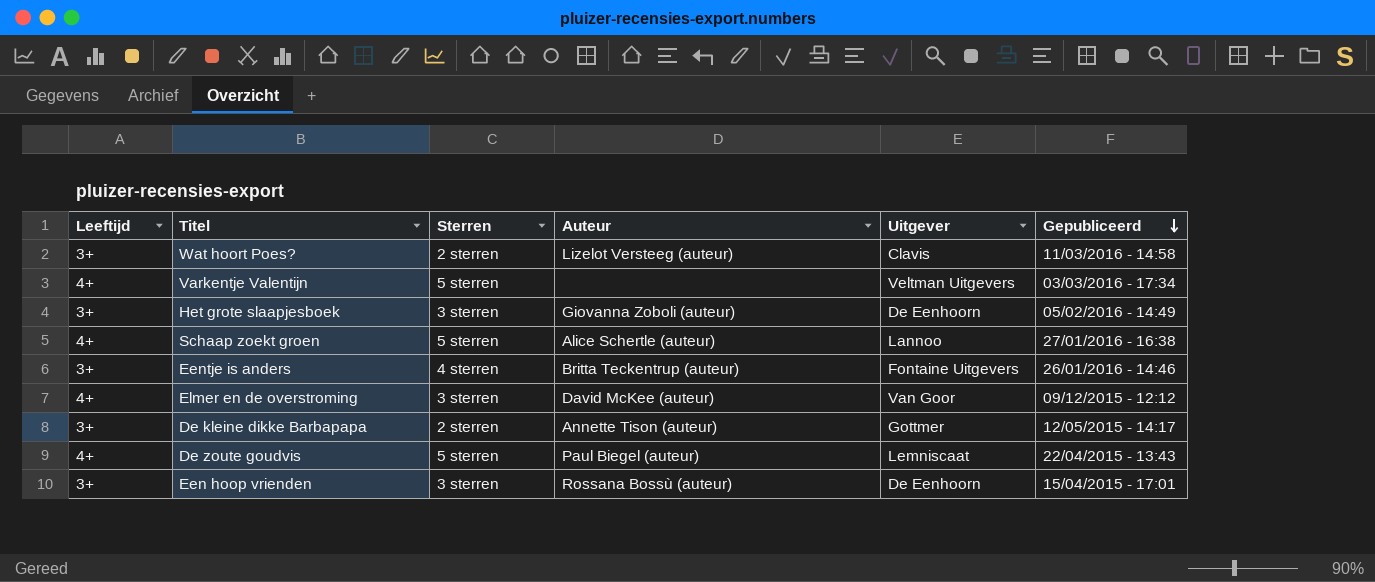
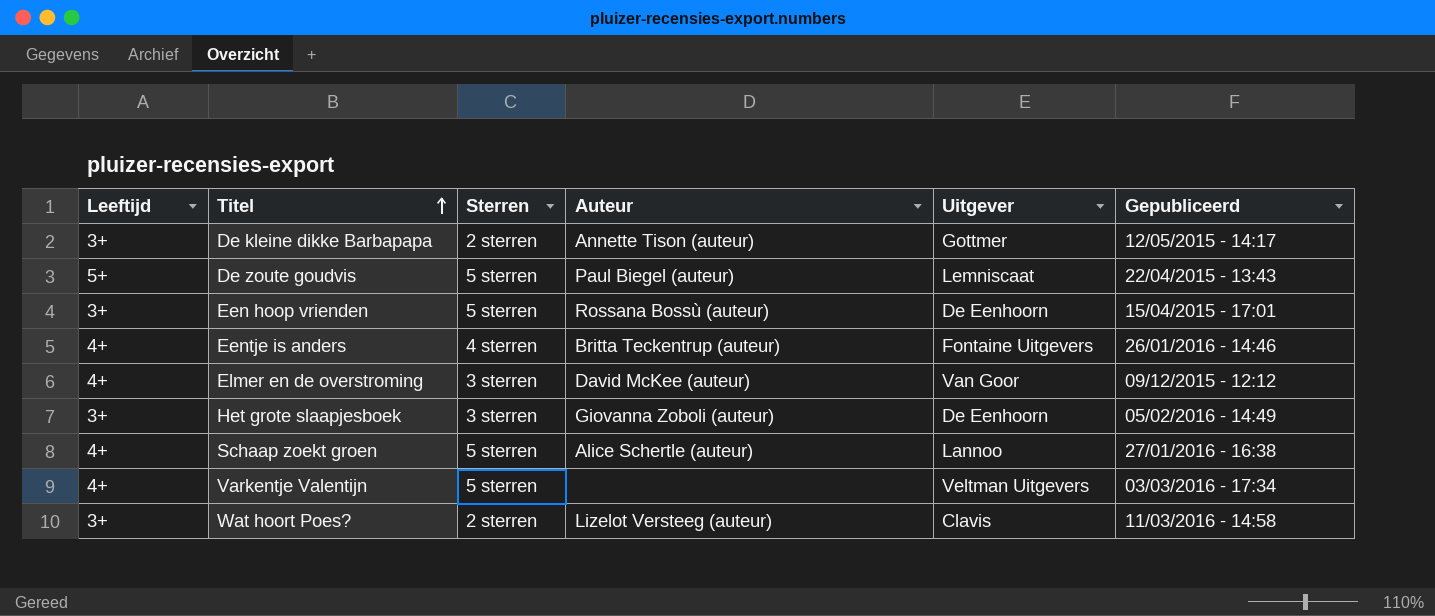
row order: Gepubliceerd descending -> Titel ascending
De zoute goudvis | Leeftijd: 4+ -> 5+
Een hoop vrienden | Sterren: 3 sterren -> 5 sterren
Eentje is anders | Leeftijd: 3+ -> 4+

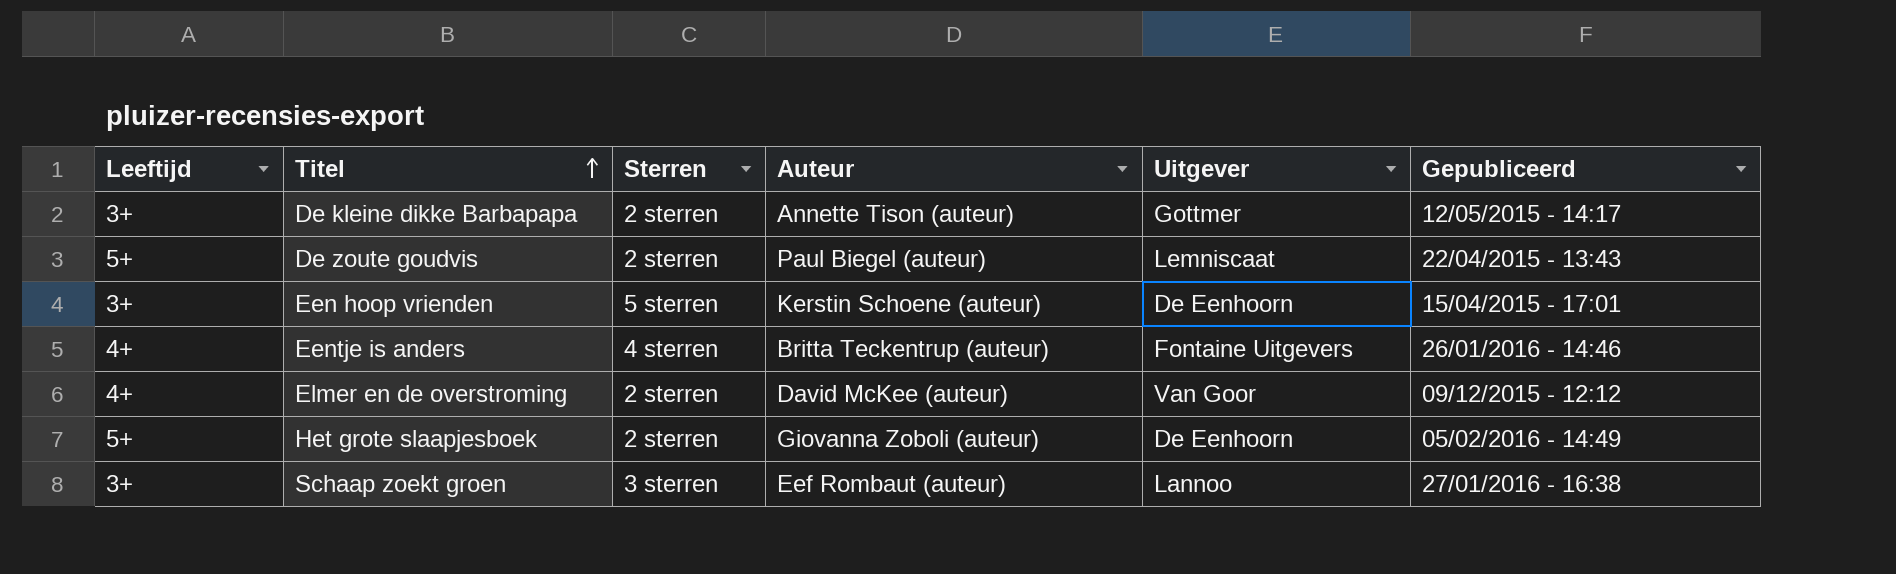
row Varkentje Valentijn: 4+ | 5 sterren | none | Veltman Uitgevers | 03/03/2016 - 17:34 -> none
row Wat hoort Poes?: 3+ | 2 sterren | Lizelot Versteeg (auteur) | Clavis | 11/03/2016 - 14:58 -> none
De zoute goudvis | Sterren: 5 sterren -> 2 sterren
Een hoop vrienden | Auteur: Rossana Bossù (auteur) -> Kerstin Schoene (auteur)
Elmer en de overstroming | Sterren: 3 sterren -> 2 sterren
Het grote slaapjesboek | Leeftijd: 3+ -> 5+
Het grote slaapjesboek | Sterren: 3 sterren -> 2 sterren
Schaap zoekt groen | Leeftijd: 4+ -> 3+
Schaap zoekt groen | Sterren: 5 sterren -> 3 sterren
Schaap zoekt groen | Auteur: Alice Schertle (auteur) -> Eef Rombaut (auteur)

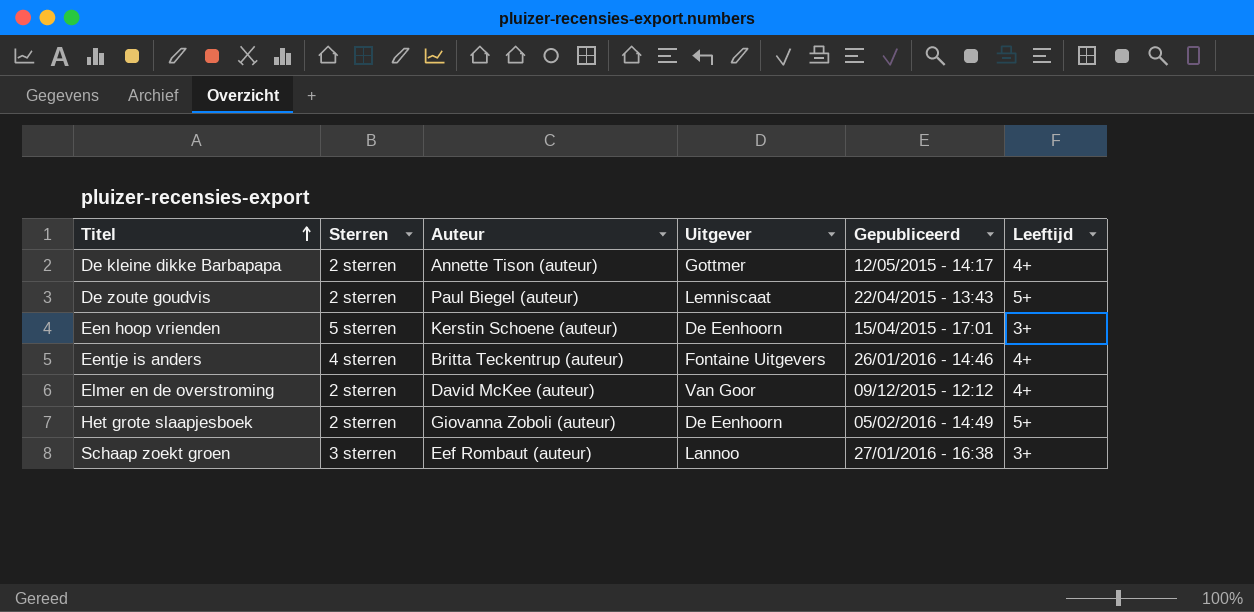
column Leeftijd | position: 1 -> 6
De kleine dikke Barbapapa | Leeftijd: 3+ -> 4+

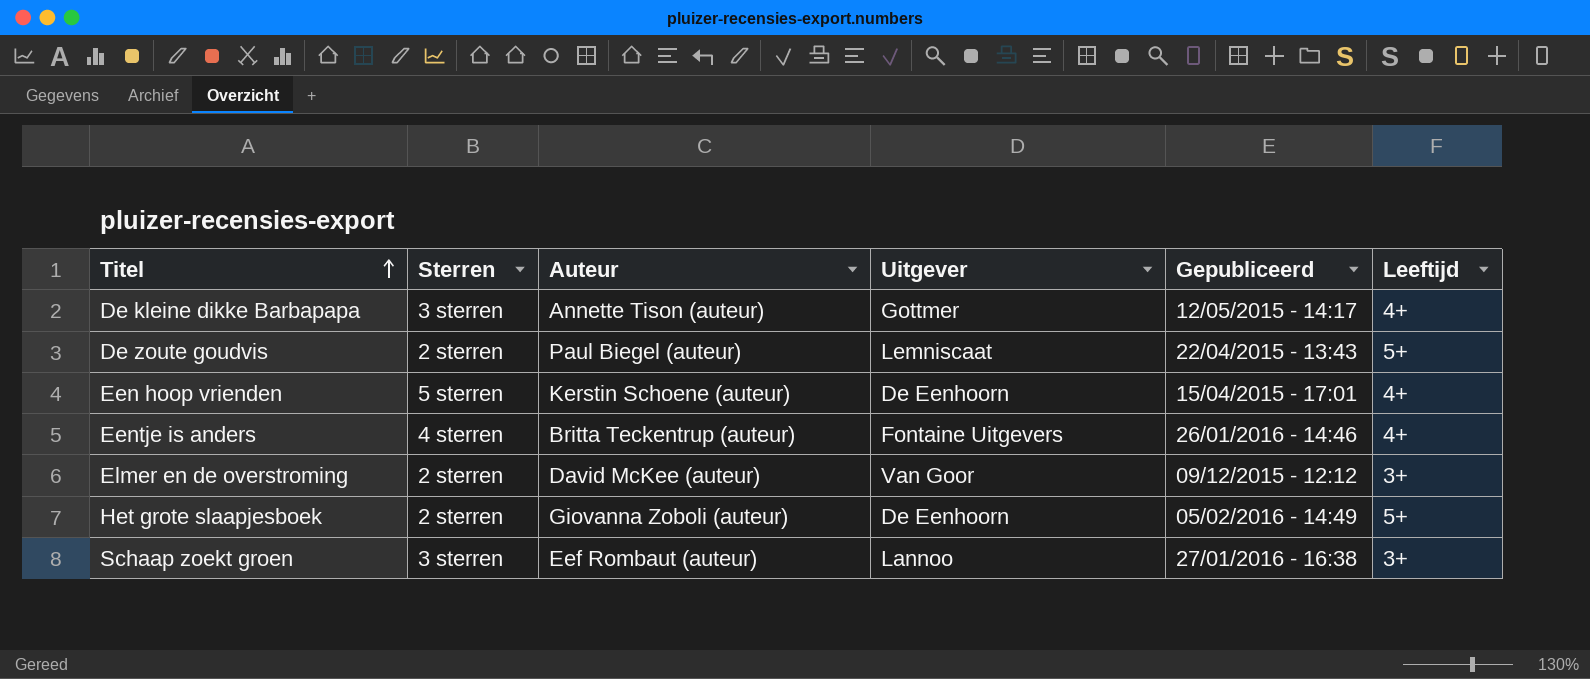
De kleine dikke Barbapapa | Sterren: 2 sterren -> 3 sterren
Een hoop vrienden | Leeftijd: 3+ -> 4+
Elmer en de overstroming | Leeftijd: 4+ -> 3+

